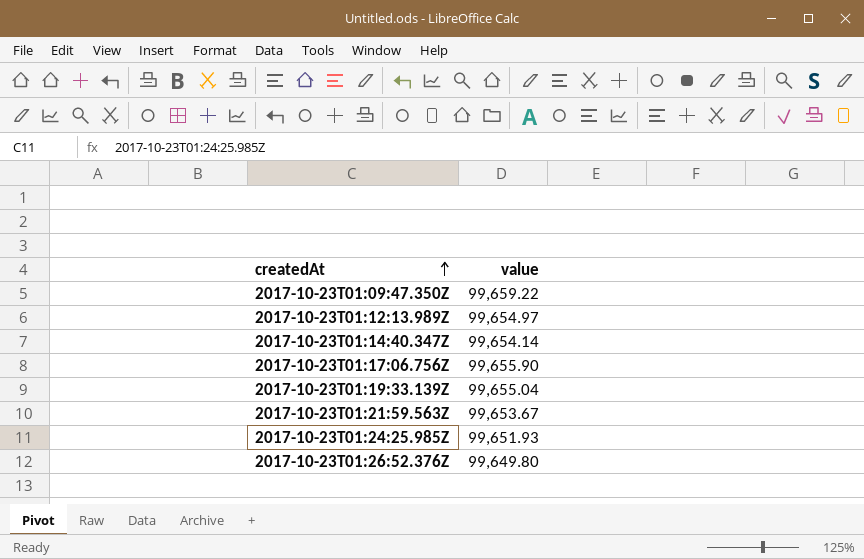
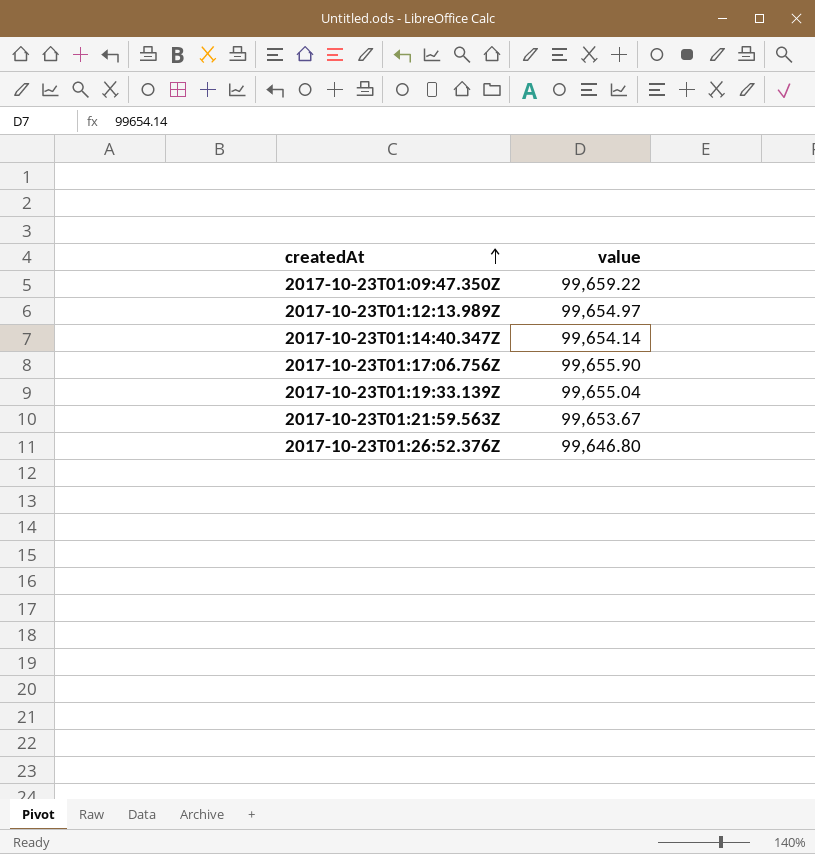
row 2017-10-23T01:24:25.985Z: 99,651.93 -> none
2017-10-23T01:26:52.376Z | value: 99,649.80 -> 99,646.80

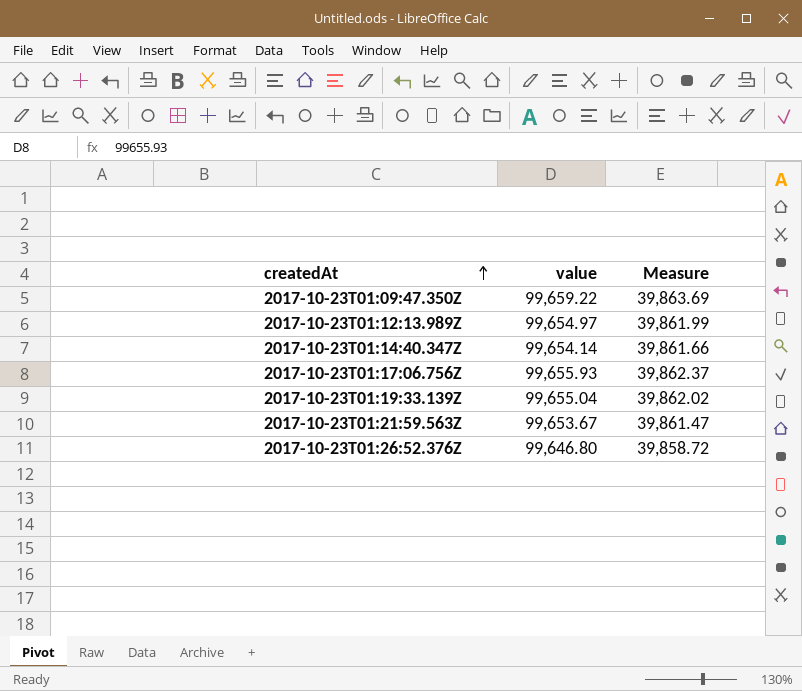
column Measure | formula: none -> [value] * 0.4
2017-10-23T01:17:06.756Z | value: 99,655.90 -> 99,655.93

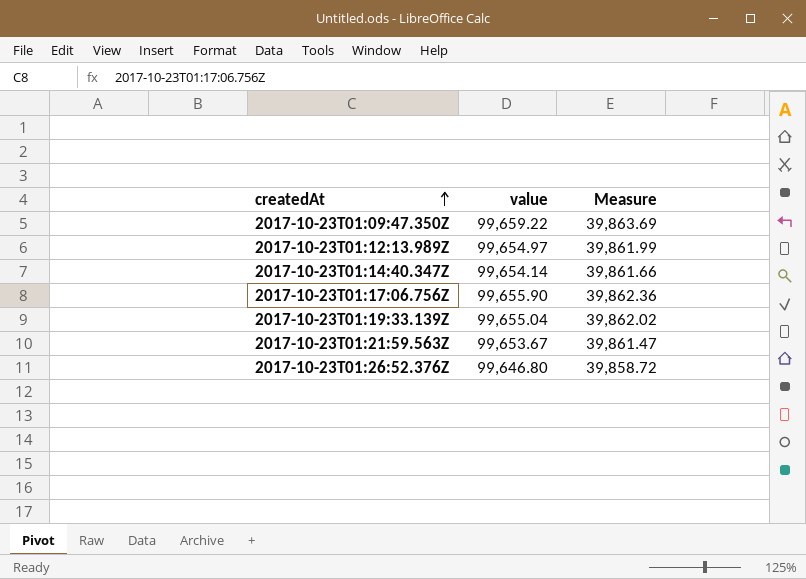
2017-10-23T01:17:06.756Z | value: 99,655.93 -> 99,655.90
2017-10-23T01:17:06.756Z | Measure: 39,862.37 -> 39,862.36

